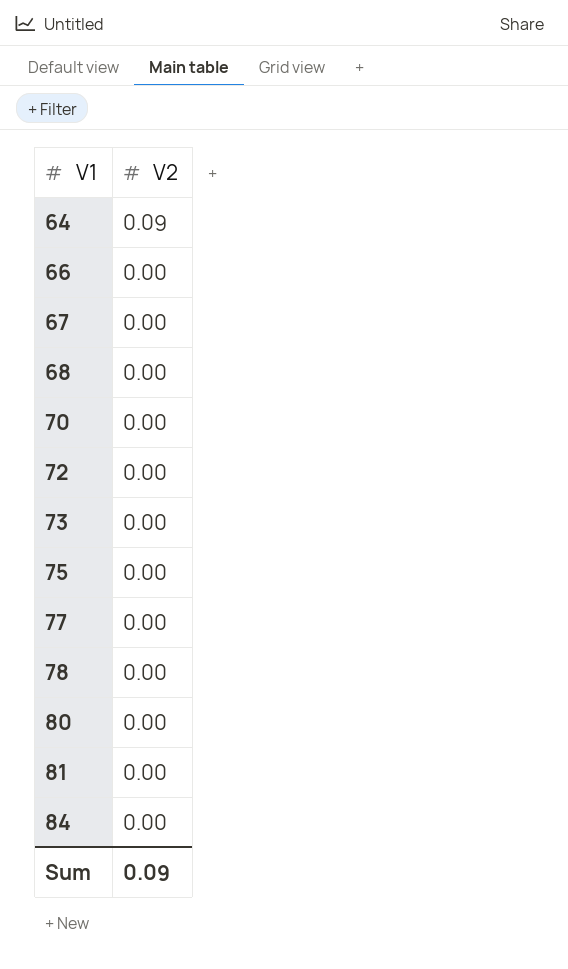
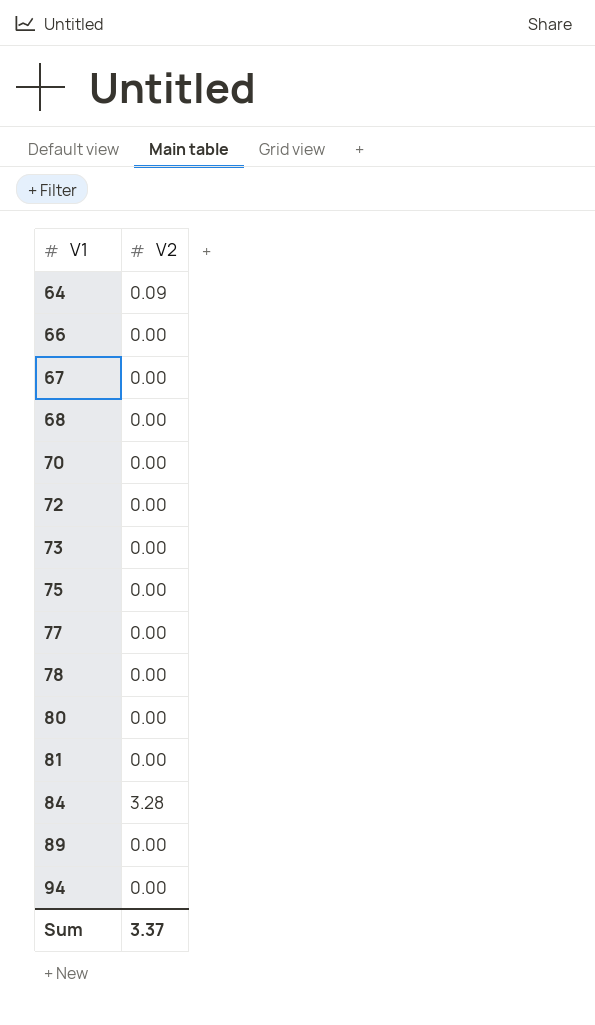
84 | V2: 0.00 -> 3.28
row 89: none -> 0.00
row 94: none -> 0.00
Sum | V2: 0.09 -> 3.37

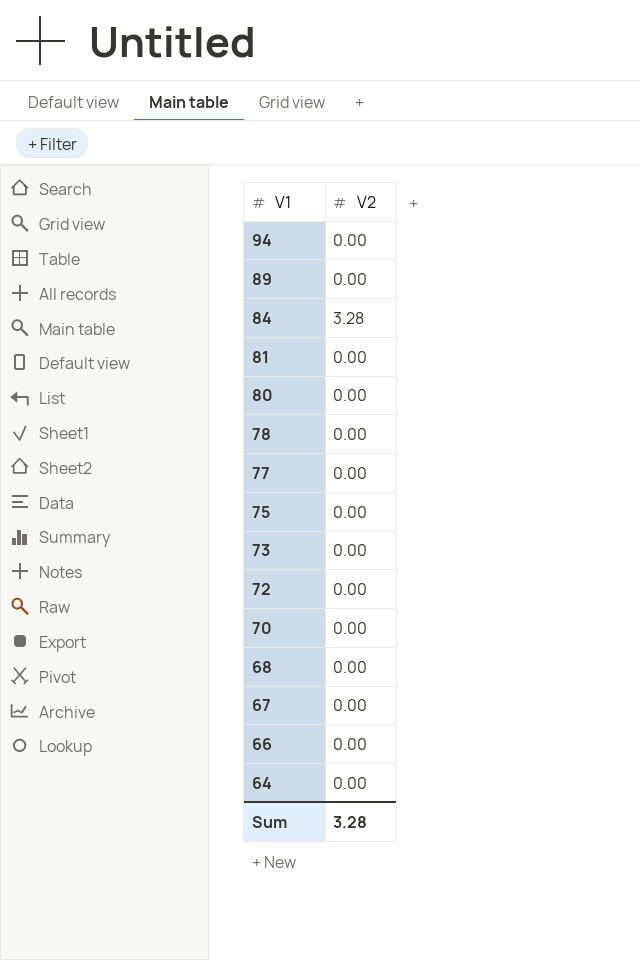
row order: V1 ascending -> V1 descending
64 | V2: 0.09 -> 0.00
Sum | V2: 3.37 -> 3.28

